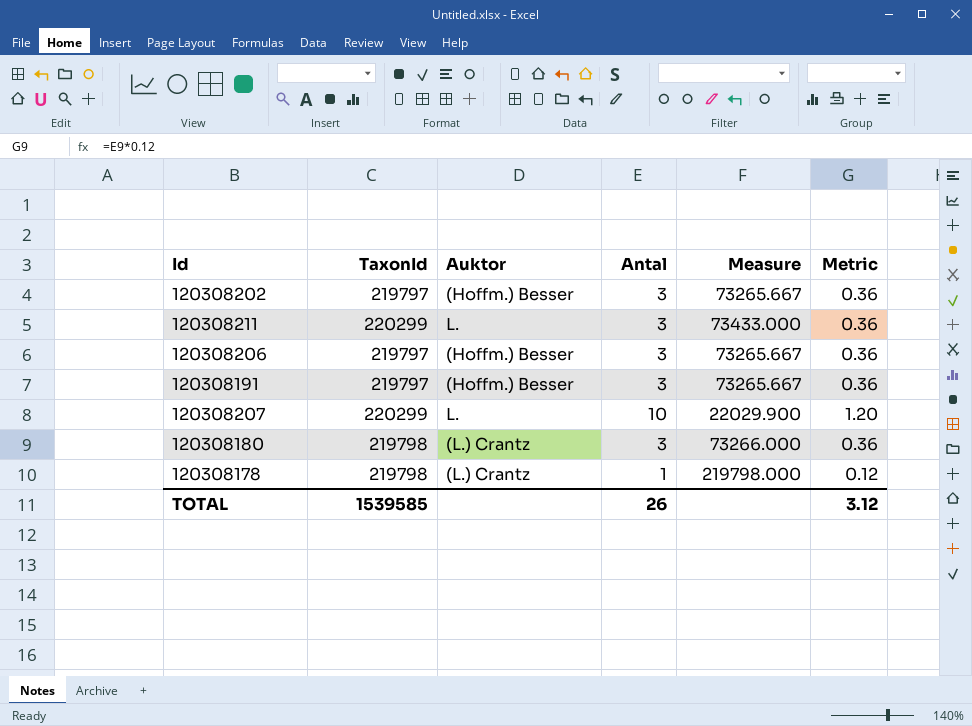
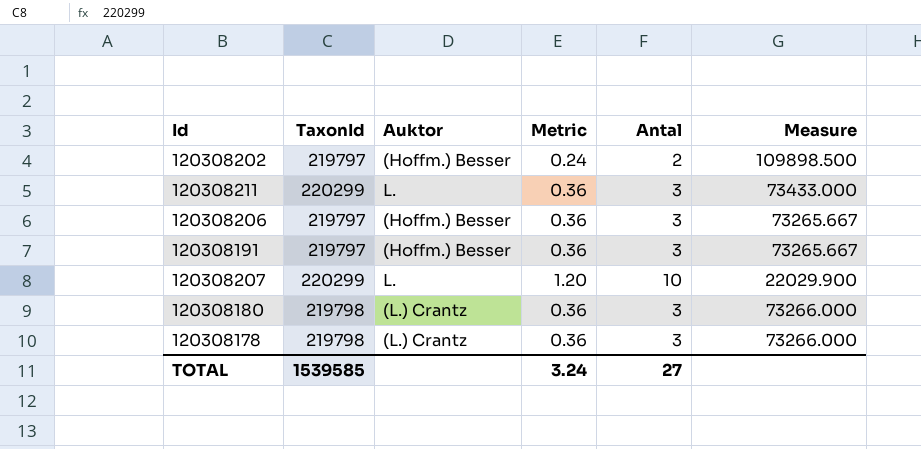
column Metric | position: 6 -> 4
120308202 | Metric: 0.36 -> 0.24
120308202 | Antal: 3 -> 2
120308202 | Measure: 73265.667 -> 109898.500
120308178 | Metric: 0.12 -> 0.36
120308178 | Antal: 1 -> 3
120308178 | Measure: 219798.000 -> 73266.000
TOTAL | Metric: 3.12 -> 3.24
TOTAL | Antal: 26 -> 27

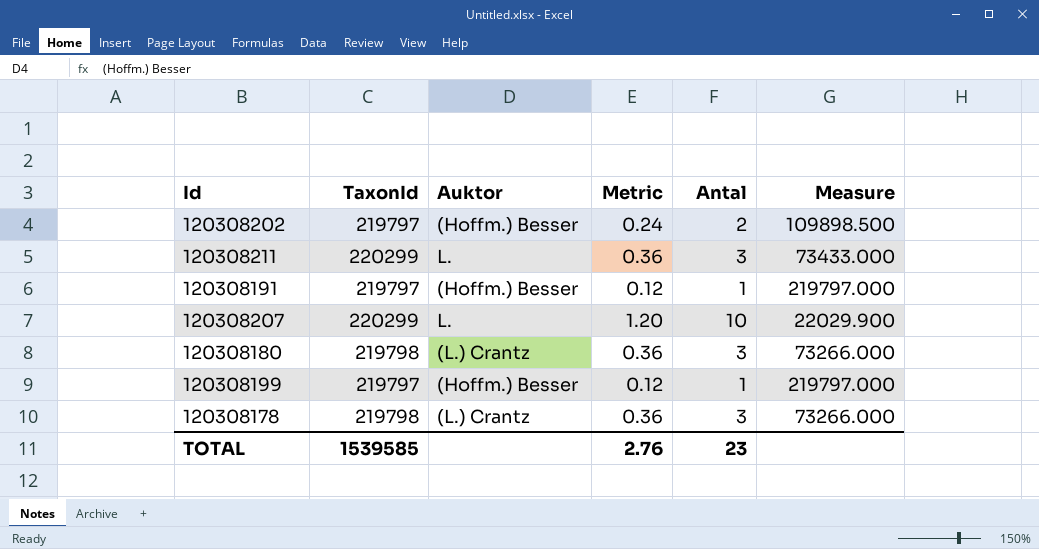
row 120308206: 219797 | (Hoffm.) Besser | 0.36 | 3 | 73265.667 -> none
120308191 | Metric: 0.36 -> 0.12
120308191 | Antal: 3 -> 1
120308191 | Measure: 73265.667 -> 219797.000
row 120308199: none -> 219797 | (Hoffm.) Besser | 0.12 | 1 | 219797.000
TOTAL | Metric: 3.24 -> 2.76
TOTAL | Antal: 27 -> 23

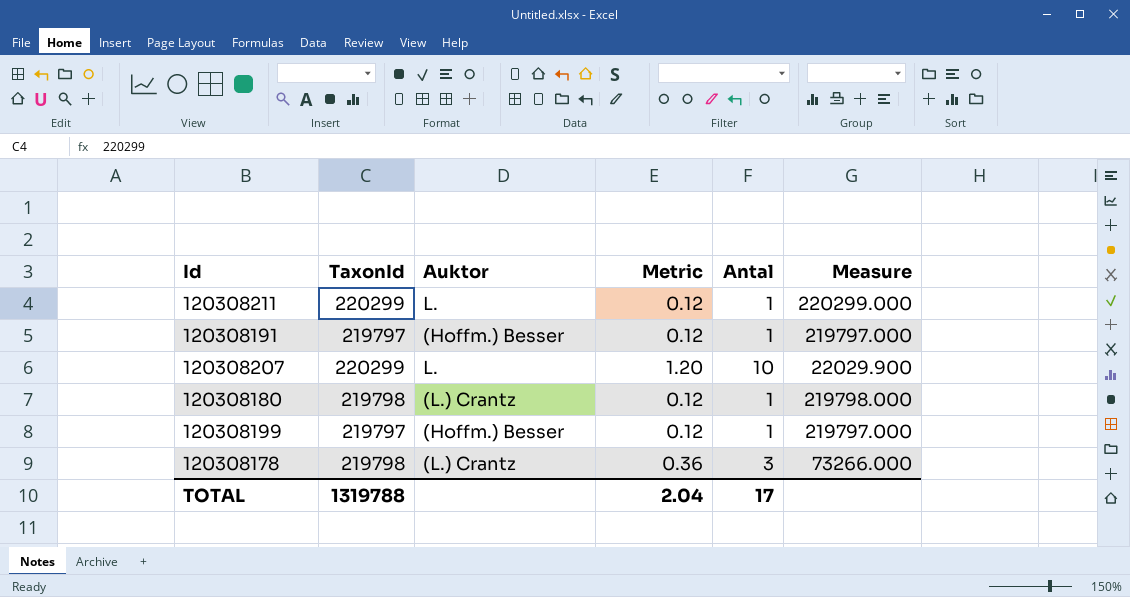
row 120308202: 219797 | (Hoffm.) Besser | 0.24 | 2 | 109898.500 -> none
120308211 | Metric: 0.36 -> 0.12
120308211 | Antal: 3 -> 1
120308211 | Measure: 73433.000 -> 220299.000
120308180 | Metric: 0.36 -> 0.12
120308180 | Antal: 3 -> 1
120308180 | Measure: 73266.000 -> 219798.000
TOTAL | TaxonId: 1539585 -> 1319788
TOTAL | Metric: 2.76 -> 2.04
TOTAL | Antal: 23 -> 17

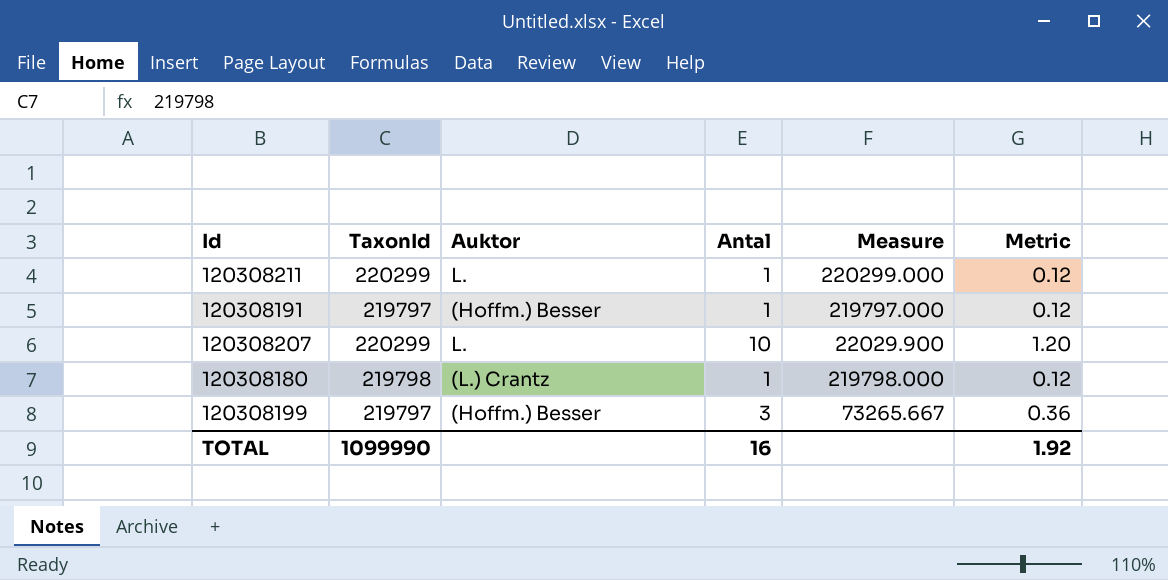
column Metric | position: 4 -> 6
row 120308178: 219798 | (L.) Crantz | 0.36 | 3 | 73266.000 -> none
120308199 | Antal: 1 -> 3
120308199 | Measure: 219797.000 -> 73265.667
120308199 | Metric: 0.12 -> 0.36
TOTAL | TaxonId: 1319788 -> 1099990
TOTAL | Antal: 17 -> 16
TOTAL | Metric: 2.04 -> 1.92

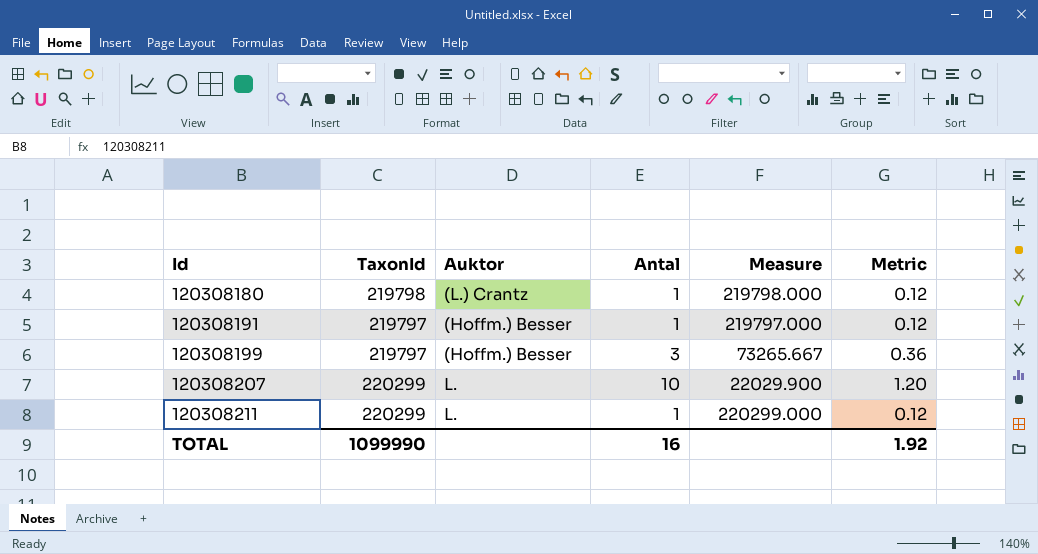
row order: none -> Id ascending

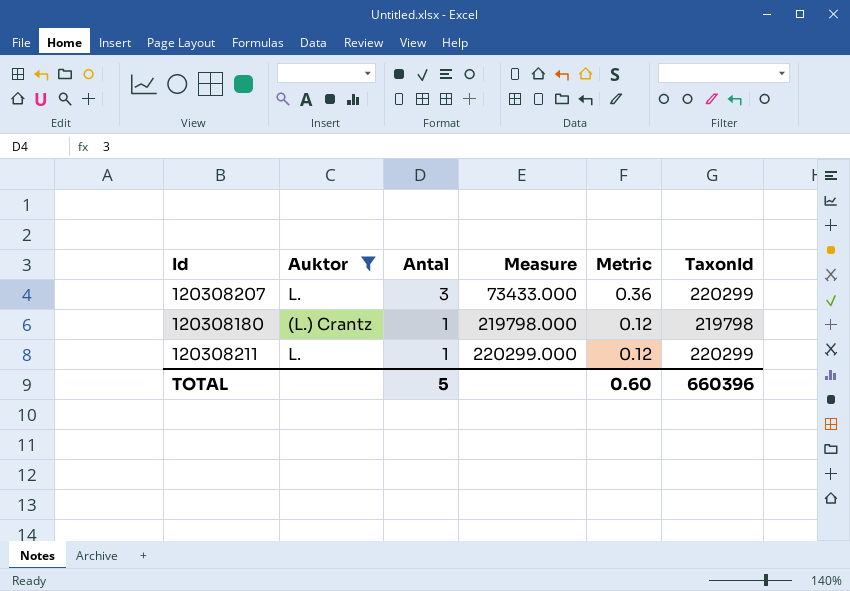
filter: none -> Auktor != (Hoffm.) Besser
row order: Id ascending -> Antal descending
column TaxonId | position: 2 -> 6
120308207 | Antal: 10 -> 3
120308207 | Measure: 22029.900 -> 73433.000
120308207 | Metric: 1.20 -> 0.36
TOTAL | Antal: 16 -> 5
TOTAL | Metric: 1.92 -> 0.60
TOTAL | TaxonId: 1099990 -> 660396

